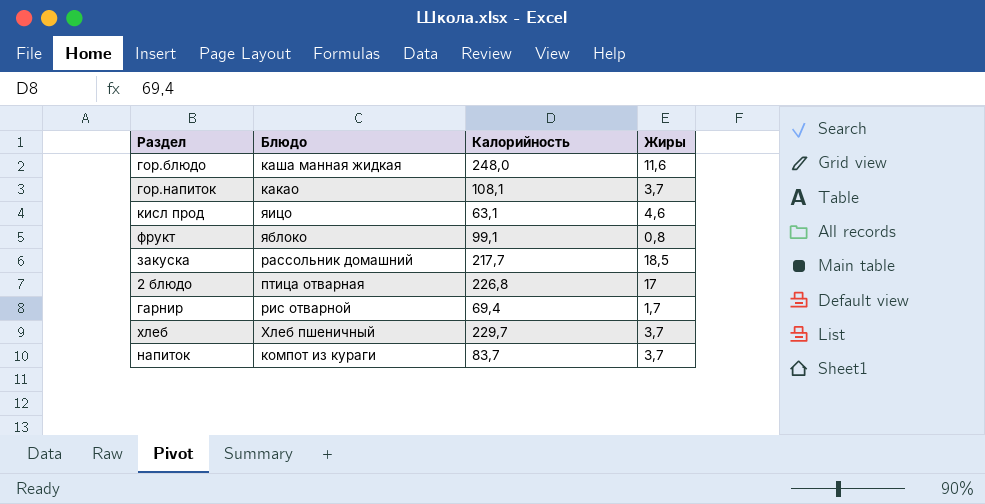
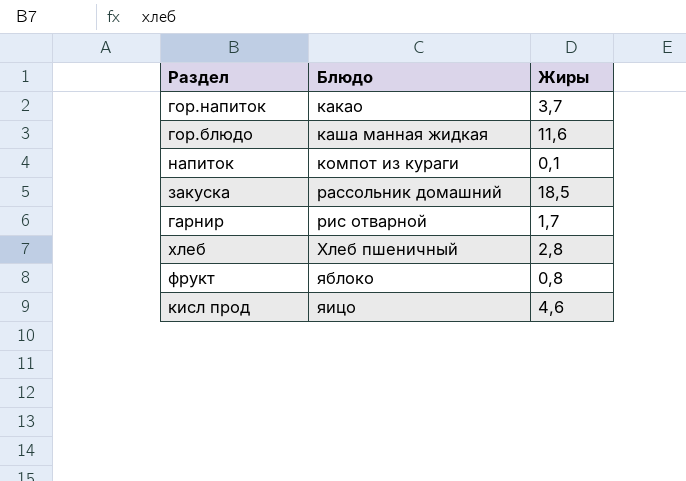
row order: none -> Блюдо ascending
column Калорийность | position: 3 -> none
row 2 блюдо: птица отварная | 226,8 | 17 -> none
напиток | Жиры: 3,7 -> 0,1
хлеб | Жиры: 3,7 -> 2,8

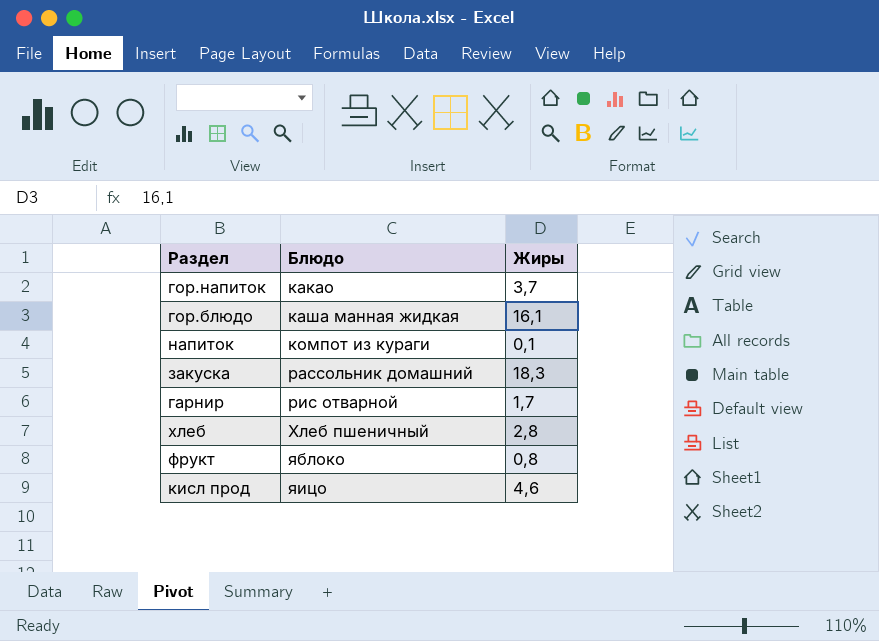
гор.блюдо | Жиры: 11,6 -> 16,1
закуска | Жиры: 18,5 -> 18,3

